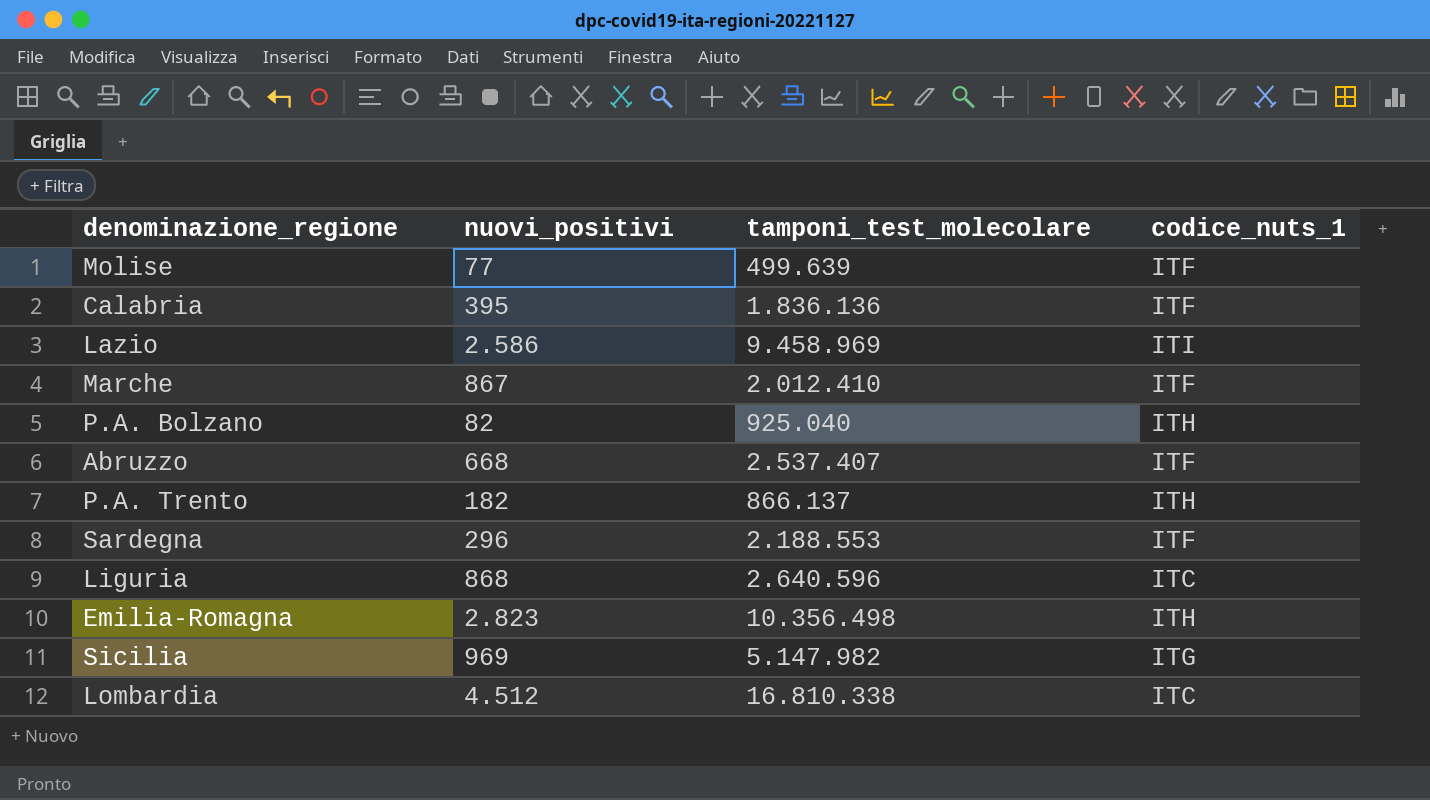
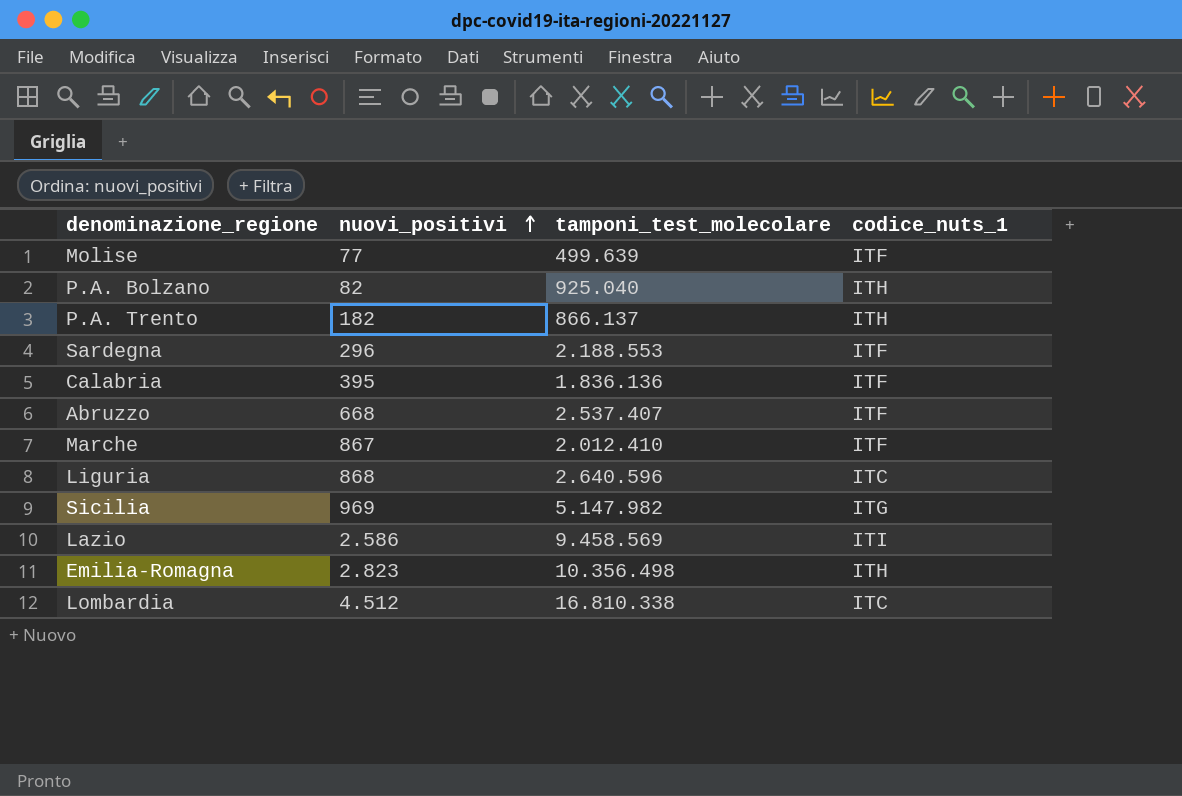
row order: none -> nuovi_positivi ascending
Lazio | tamponi_test_molecolare: 9.458.969 -> 9.458.569

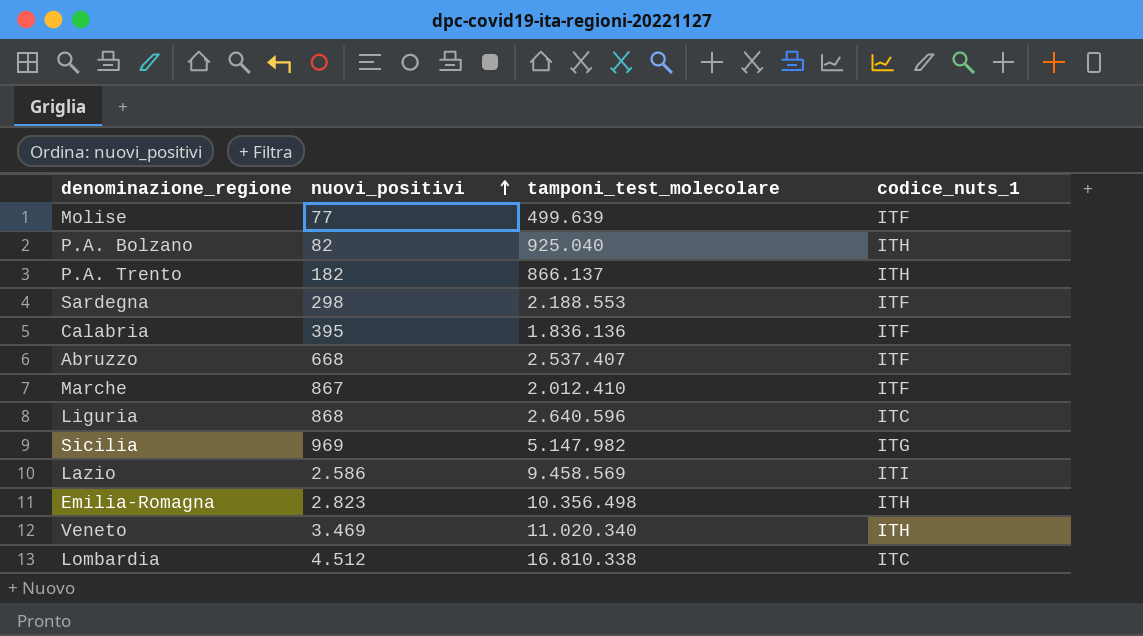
Sardegna | nuovi_positivi: 296 -> 298
row Veneto: none -> 3.469 | 11.020.340 | ITH

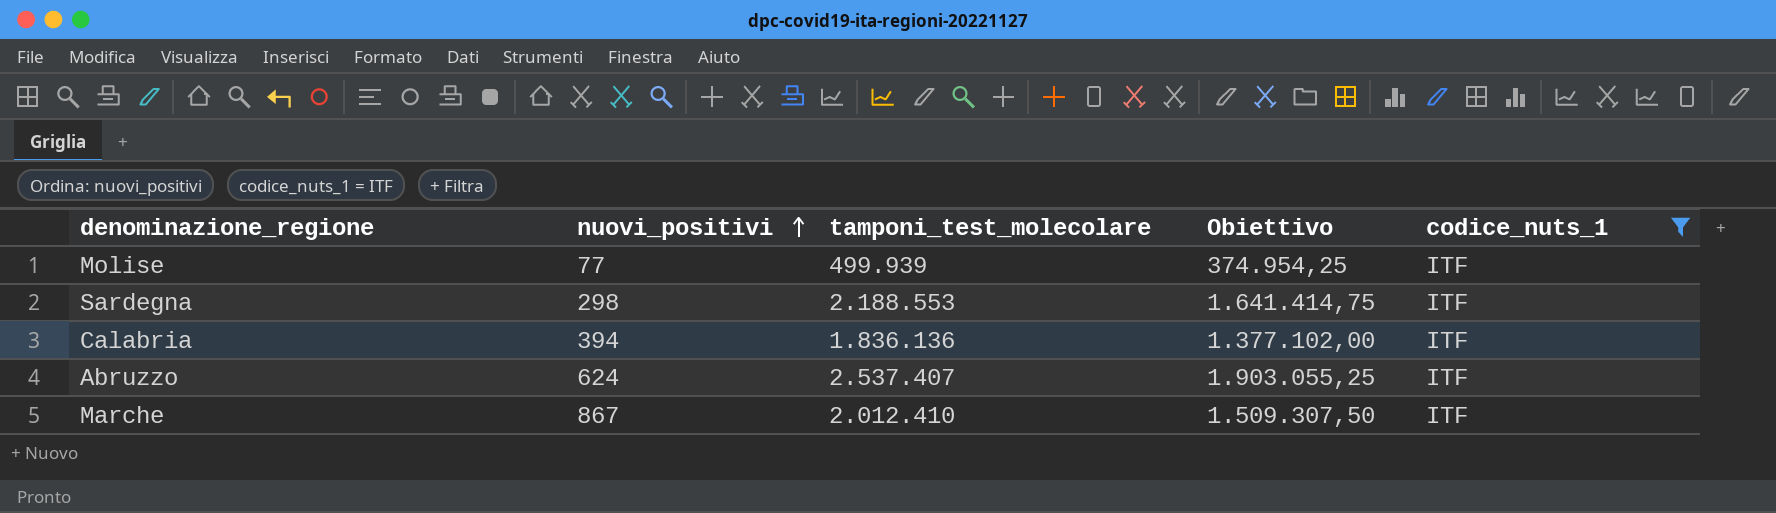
filter: none -> codice_nuts_1 = ITF
column Obiettivo | formula: none -> [tamponi_test_molecolare] * 0,75
Molise | tamponi_test_molecolare: 499.639 -> 499.939
Calabria | nuovi_positivi: 395 -> 394
Abruzzo | nuovi_positivi: 668 -> 624

